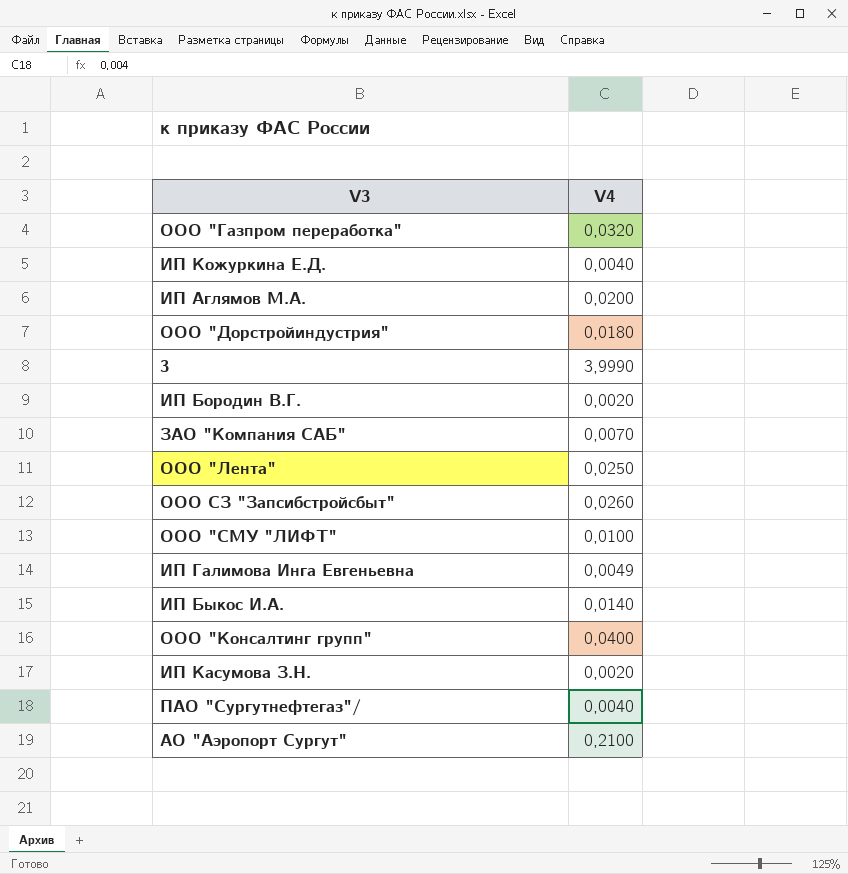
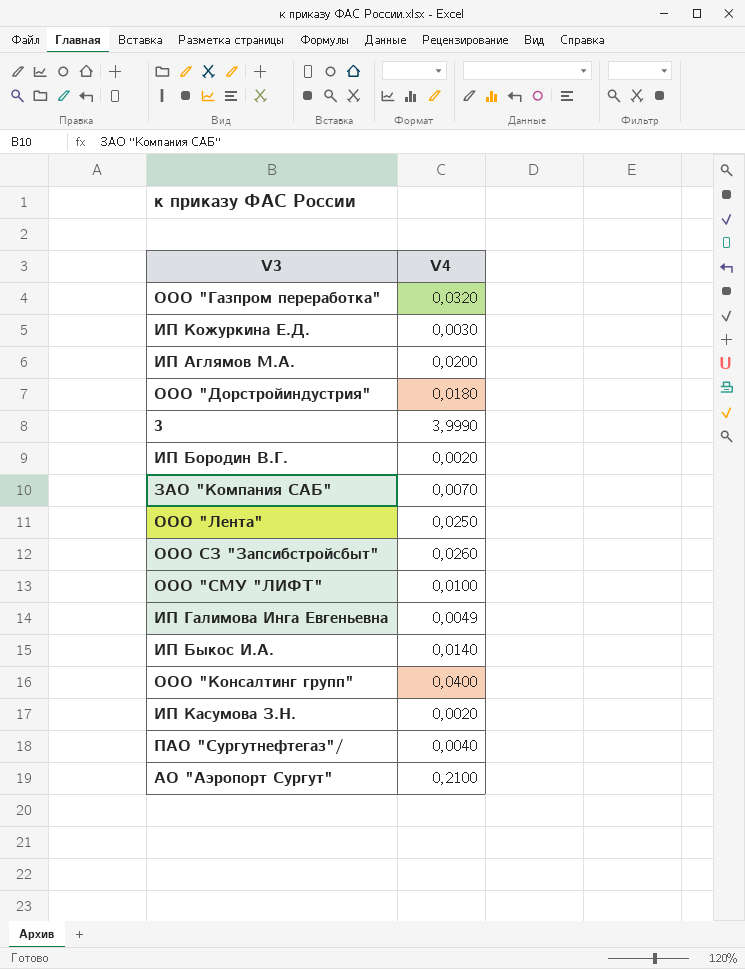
ИП Кожуркина Е.Д. | V4: 0,0040 -> 0,0030

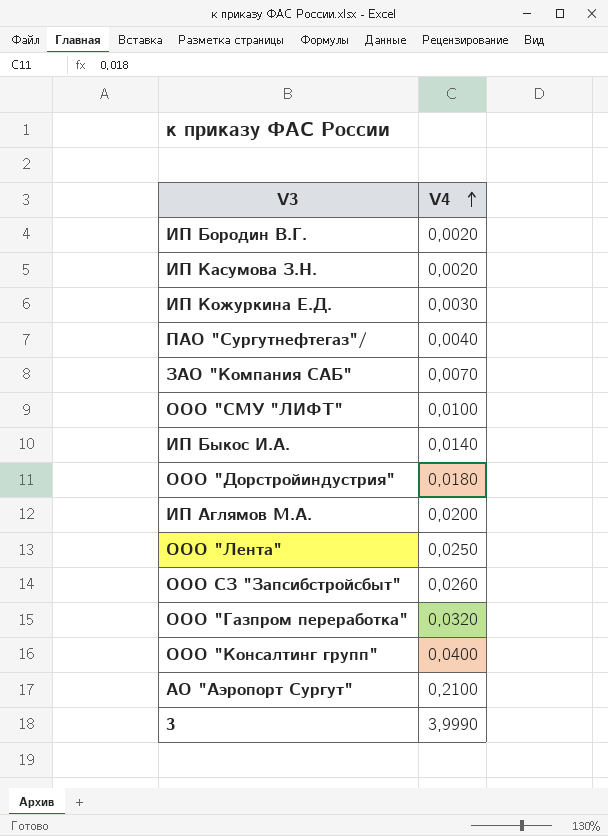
row order: none -> V4 ascending
row ИП Галимова Инга Евгеньевна: 0,0049 -> none

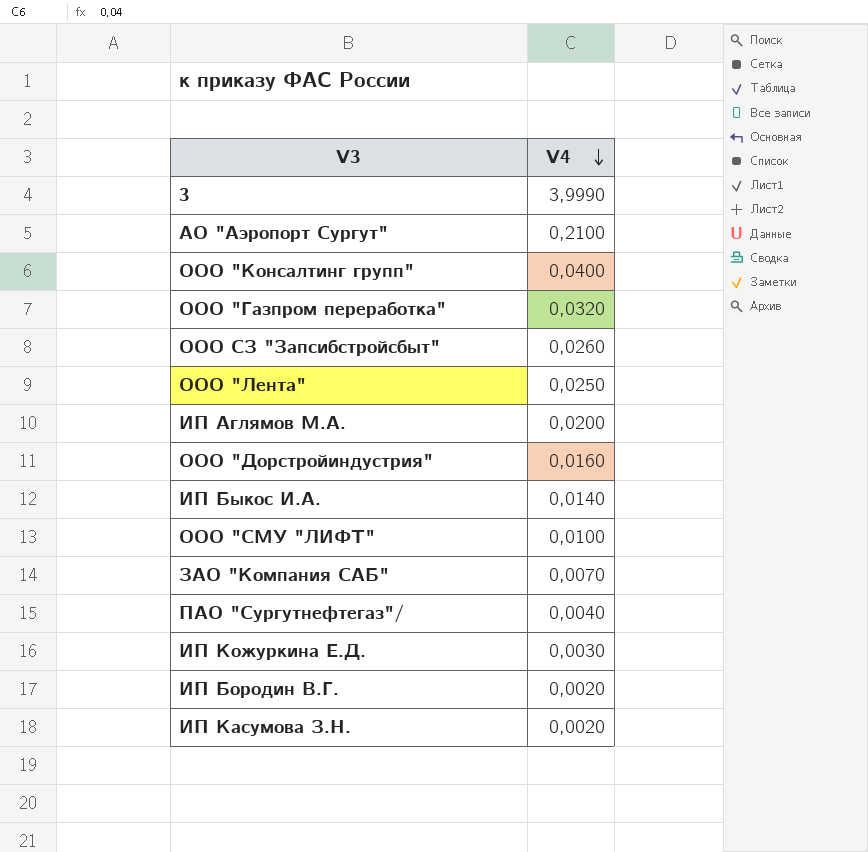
row order: V4 ascending -> V4 descending
ООО "Дорстройиндустрия" | V4: 0,0180 -> 0,0160

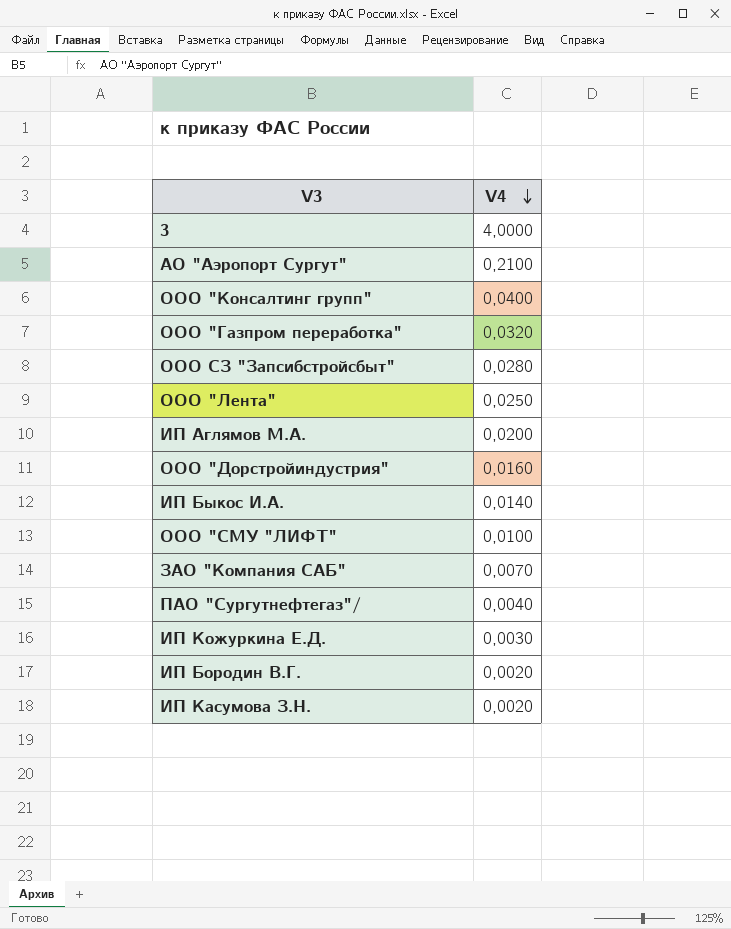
3 | V4: 3,9990 -> 4,0000
ООО СЗ "Запсибстройсбыт" | V4: 0,0260 -> 0,0280

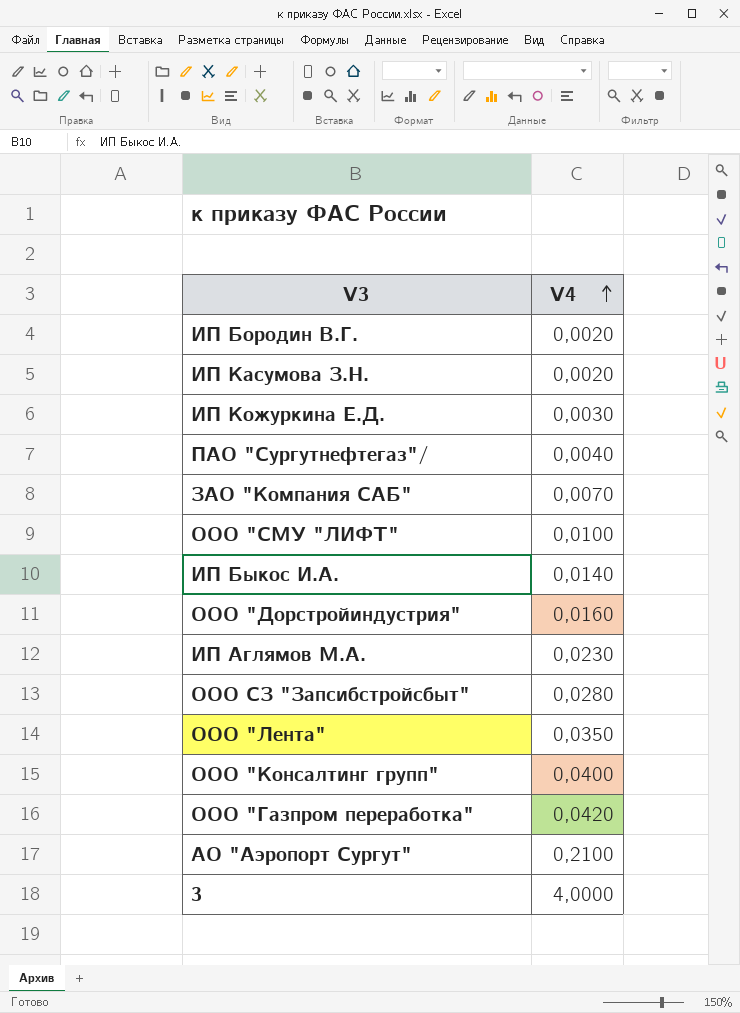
row order: V4 descending -> V4 ascending
ИП Аглямов М.А. | V4: 0,0200 -> 0,0230
ООО "Лента" | V4: 0,0250 -> 0,0350
ООО "Газпром переработка" | V4: 0,0320 -> 0,0420

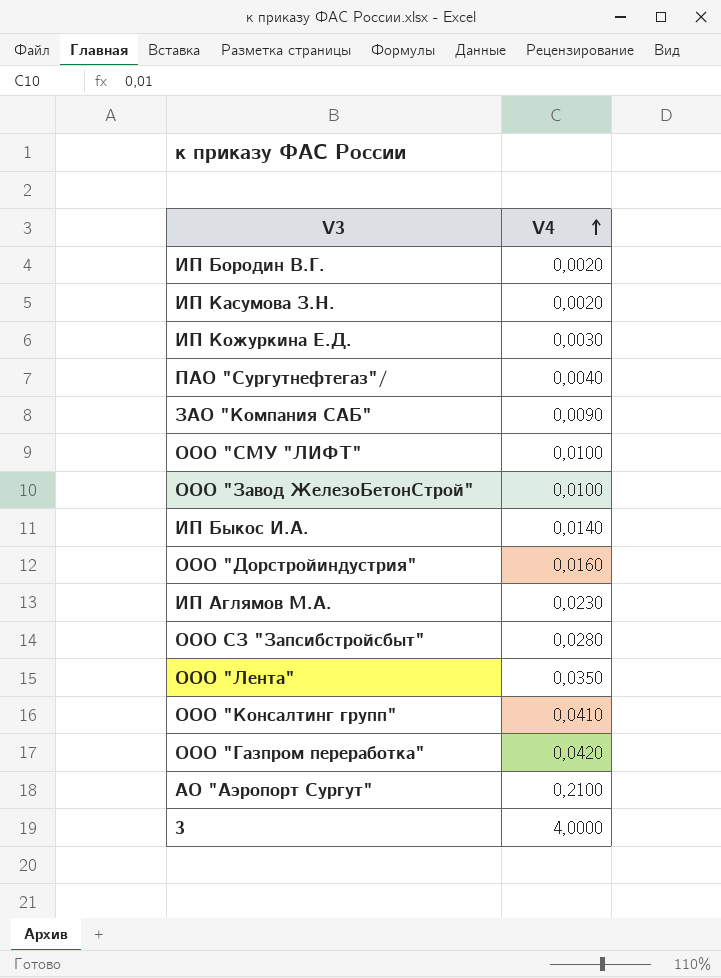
ЗАО "Компания САБ" | V4: 0,0070 -> 0,0090
row ООО "Завод ЖелезоБетонСтрой": none -> 0,0100
ООО "Консалтинг групп" | V4: 0,0400 -> 0,0410

